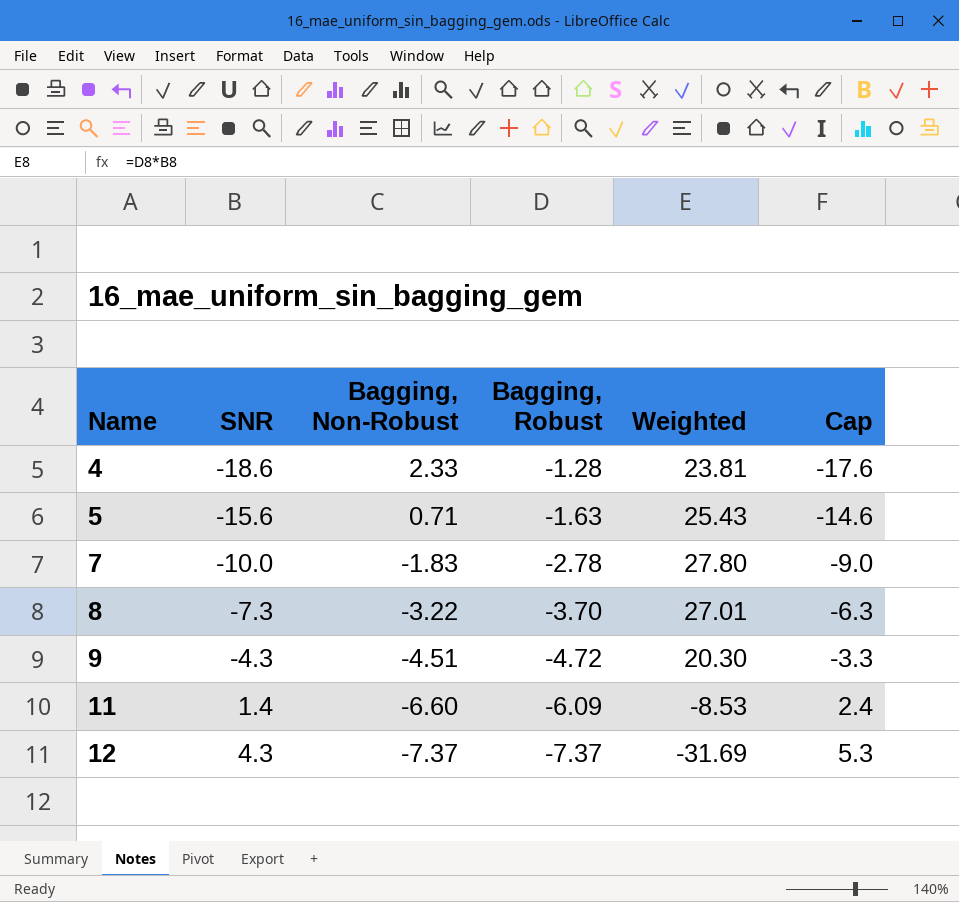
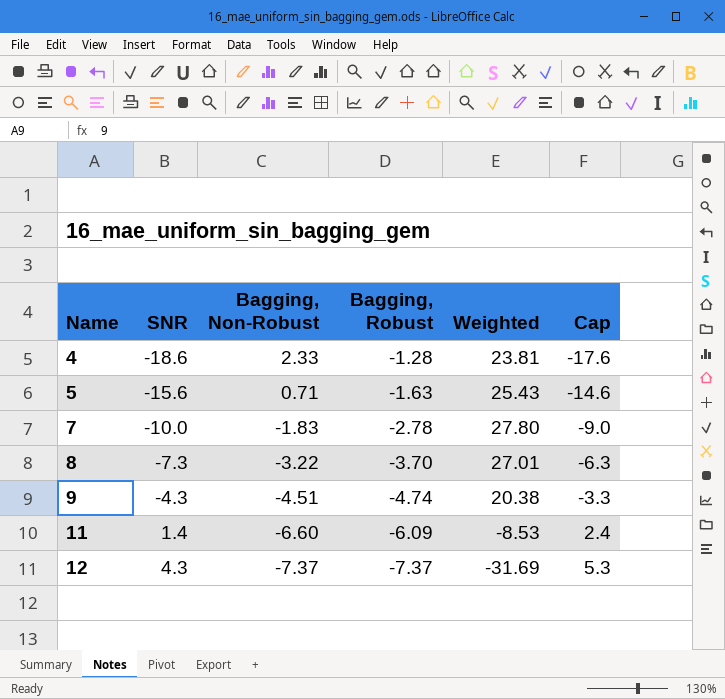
9 | Bagging, Robust: -4.72 -> -4.74
9 | Weighted: 20.30 -> 20.38

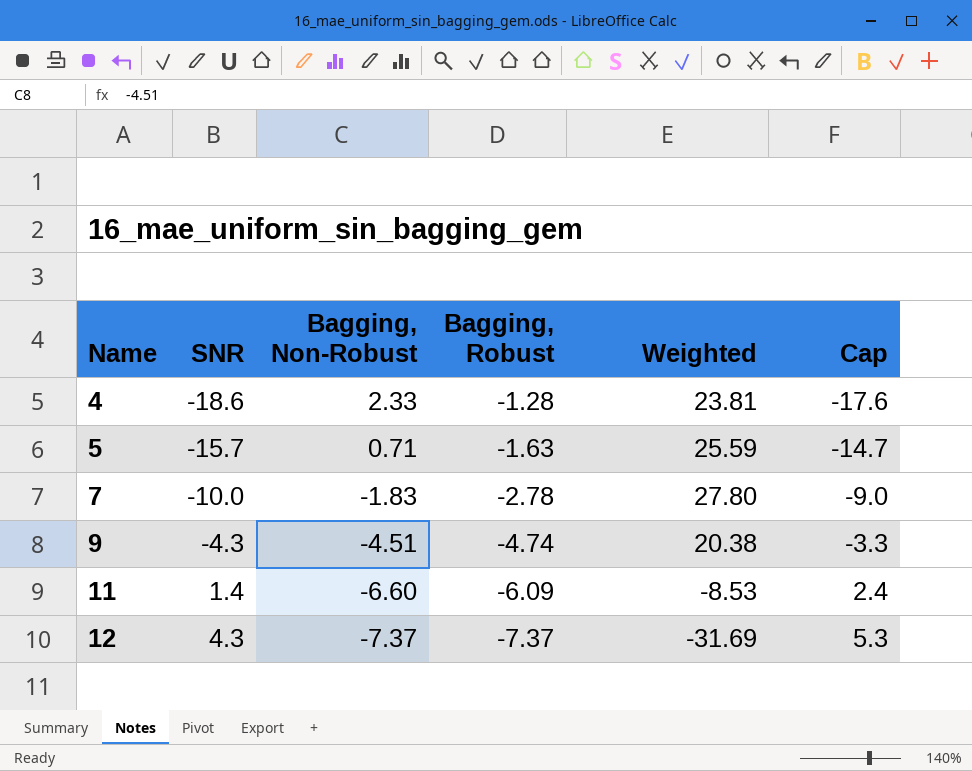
row 8: -7.3 | -3.22 | -3.70 | 27.01 | -6.3 -> none
5 | SNR: -15.6 -> -15.7
5 | Weighted: 25.43 -> 25.59
5 | Cap: -14.6 -> -14.7

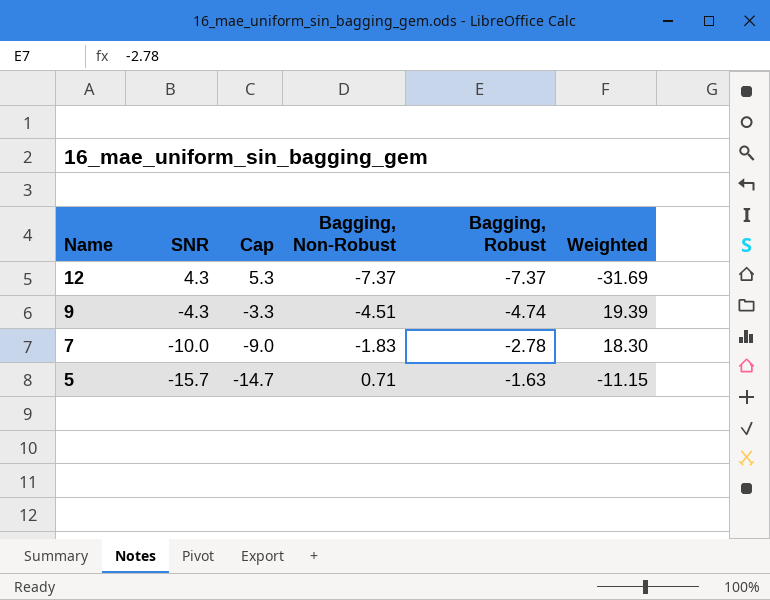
row order: Name ascending -> Name descending
column Cap | position: 6 -> 3
column Weighted | formula: [SNR] * [Bagging, Robust] -> [SNR] * [Bagging, Non-Robust]
row 4: -18.6 | 2.33 | -1.28 | 23.81 | -17.6 -> none
row 11: 1.4 | -6.60 | -6.09 | -8.53 | 2.4 -> none

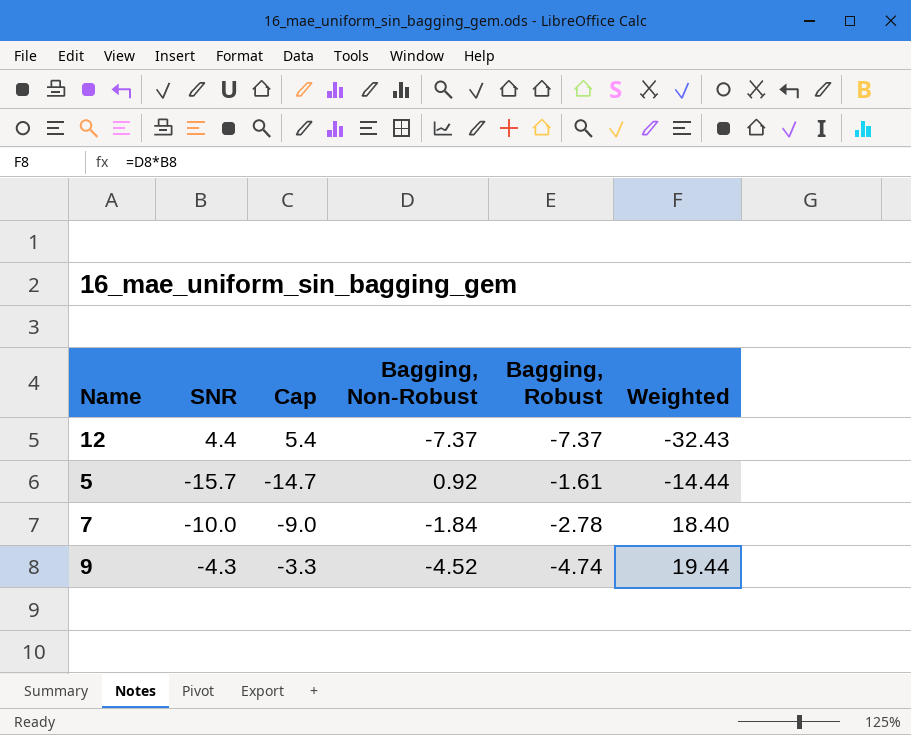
row order: Name descending -> Weighted ascending
12 | SNR: 4.3 -> 4.4
12 | Cap: 5.3 -> 5.4
12 | Weighted: -31.69 -> -32.43
5 | Bagging, Non-Robust: 0.71 -> 0.92
5 | Bagging, Robust: -1.63 -> -1.61
5 | Weighted: -11.15 -> -14.44
7 | Bagging, Non-Robust: -1.83 -> -1.84
7 | Weighted: 18.30 -> 18.40
9 | Bagging, Non-Robust: -4.51 -> -4.52
9 | Weighted: 19.39 -> 19.44

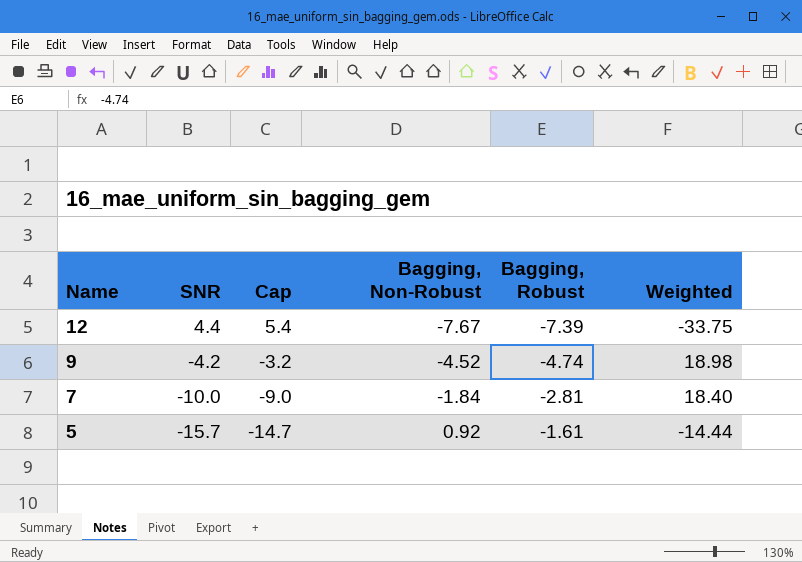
row order: Weighted ascending -> Name descending
12 | Bagging, Non-Robust: -7.37 -> -7.67
12 | Bagging, Robust: -7.37 -> -7.39
12 | Weighted: -32.43 -> -33.75
9 | SNR: -4.3 -> -4.2
9 | Cap: -3.3 -> -3.2
9 | Weighted: 19.44 -> 18.98
7 | Bagging, Robust: -2.78 -> -2.81

